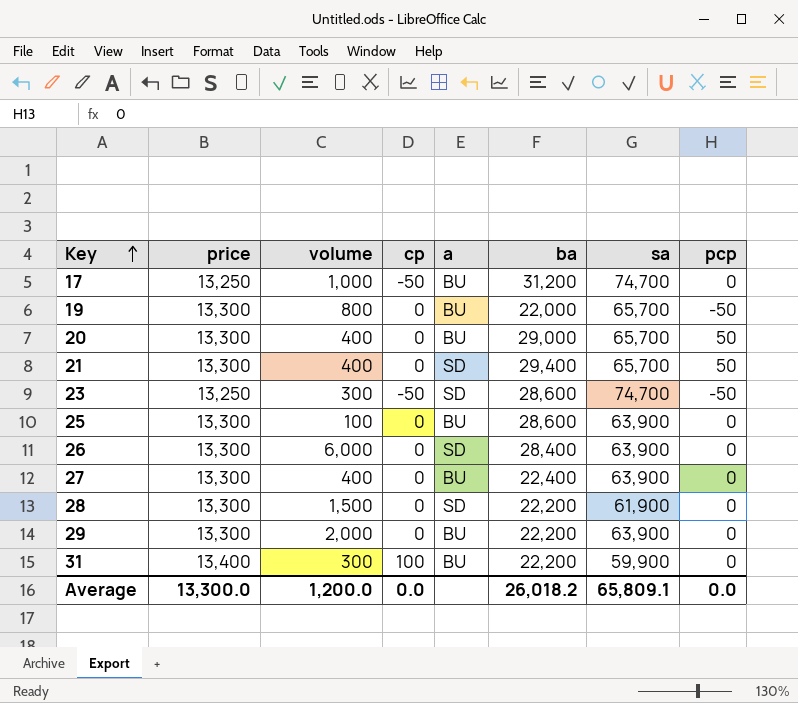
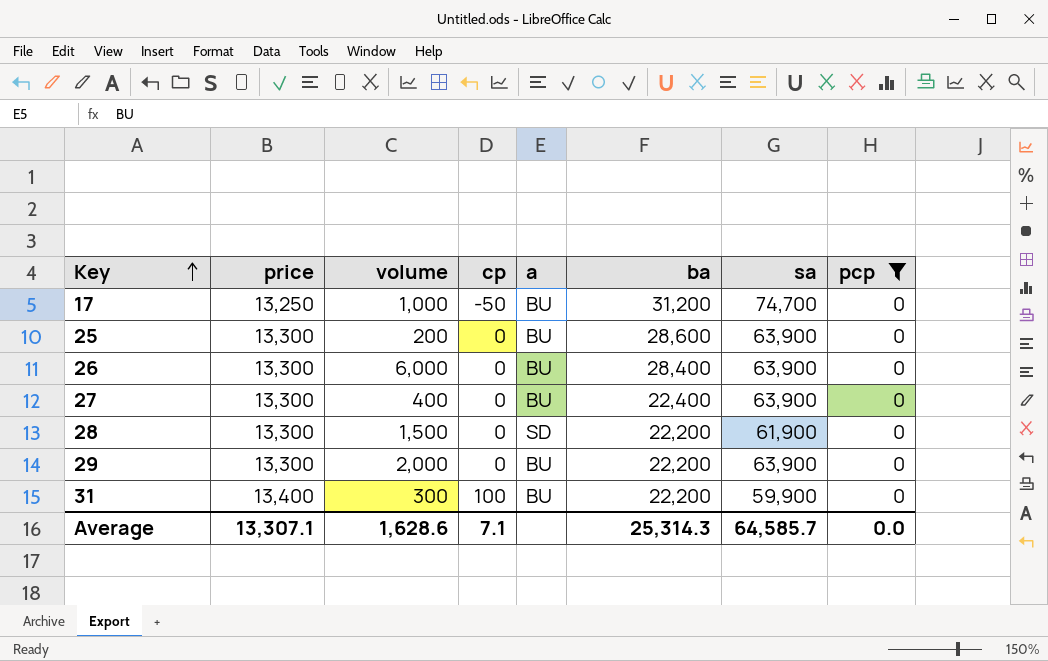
filter: none -> pcp = 0
25 | volume: 100 -> 200
26 | a: SD -> BU
Average | price: 13,300.0 -> 13,307.1
Average | volume: 1,200.0 -> 1,628.6
Average | cp: 0.0 -> 7.1
Average | ba: 26,018.2 -> 25,314.3
Average | sa: 65,809.1 -> 64,585.7

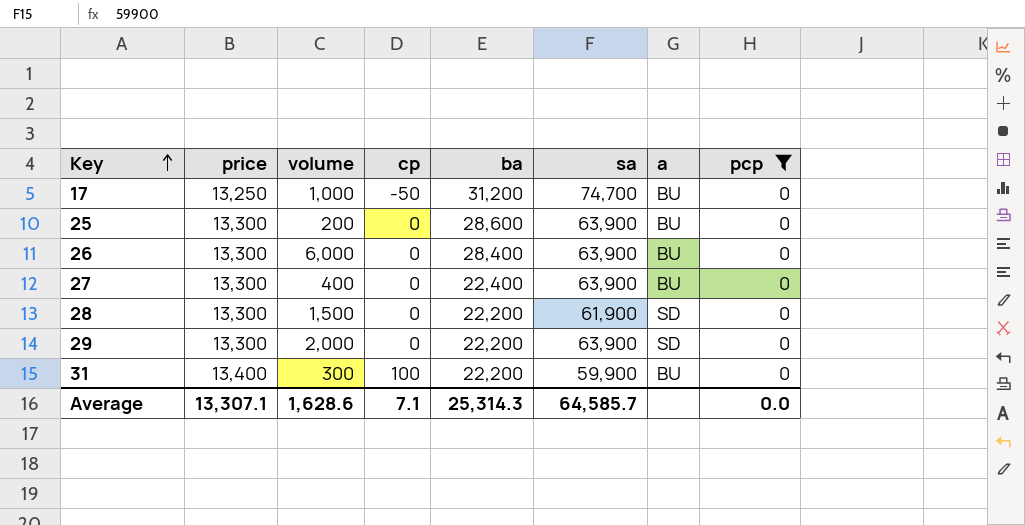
column a | position: 5 -> 7
29 | a: BU -> SD

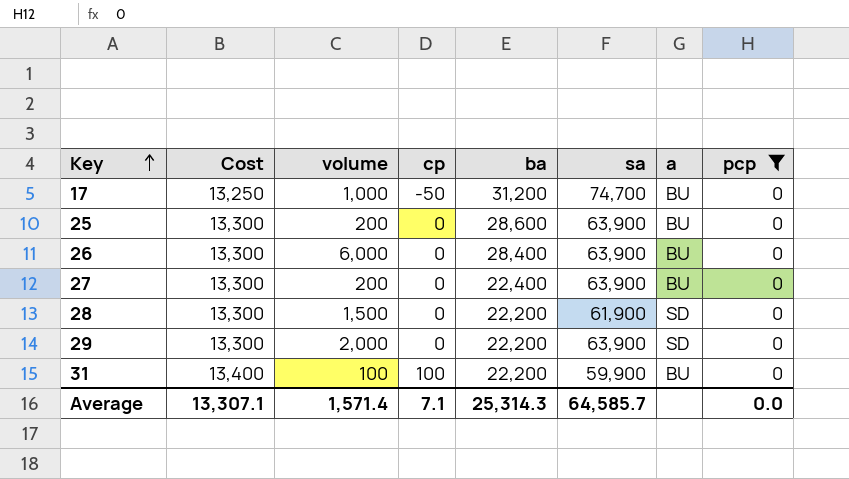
column name: price -> Cost
27 | volume: 400 -> 200
31 | volume: 300 -> 100
Average | volume: 1,628.6 -> 1,571.4

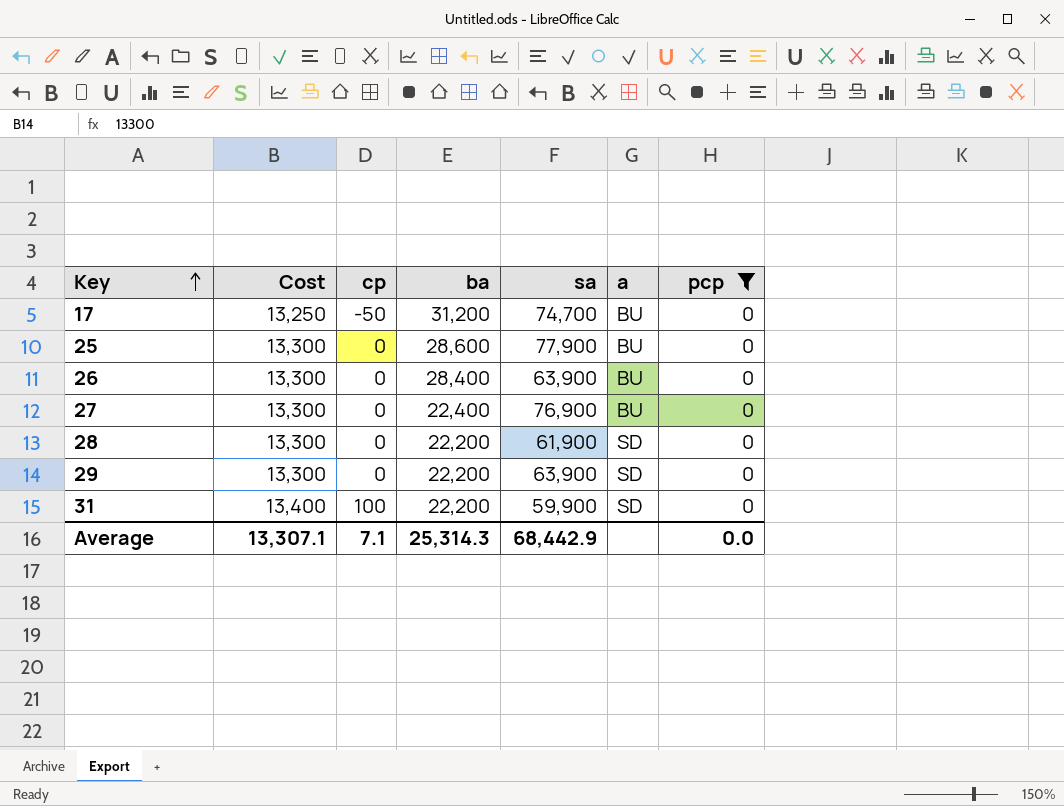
column volume | position: 3 -> none
25 | sa: 63,900 -> 77,900
27 | sa: 63,900 -> 76,900
31 | a: BU -> SD
Average | sa: 64,585.7 -> 68,442.9

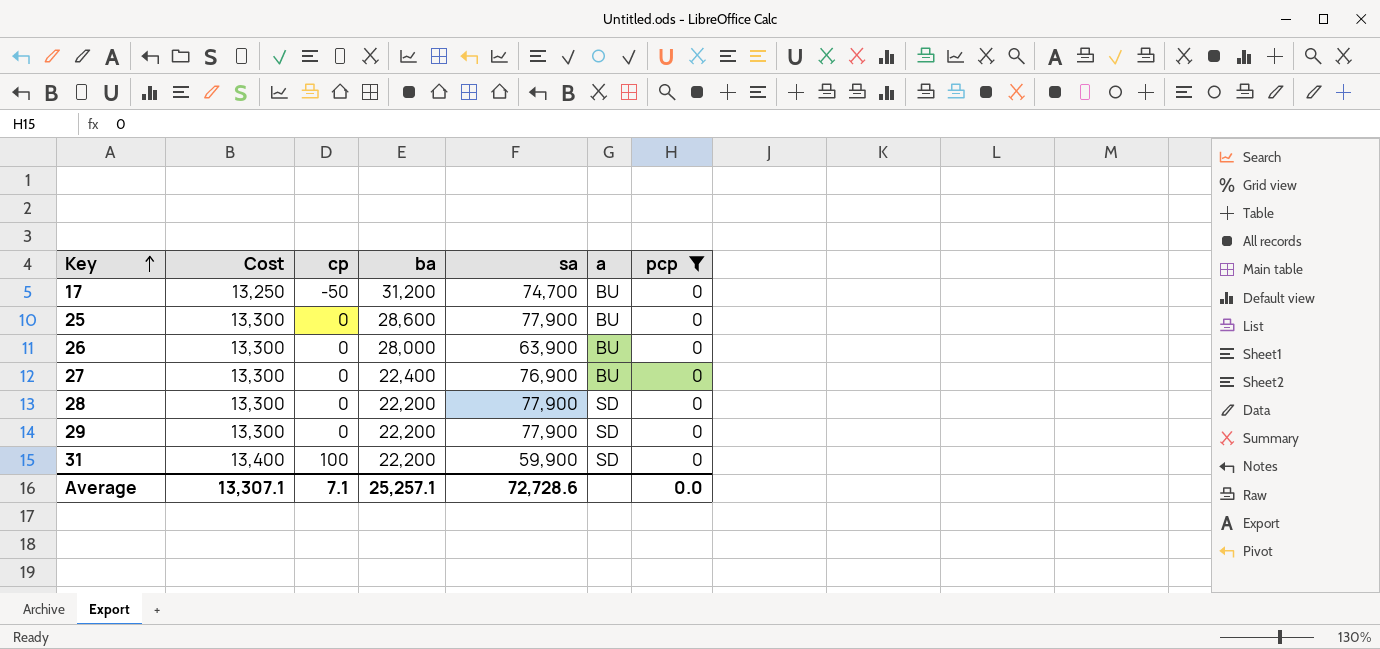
26 | ba: 28,400 -> 28,000
28 | sa: 61,900 -> 77,900
29 | sa: 63,900 -> 77,900
Average | ba: 25,314.3 -> 25,257.1
Average | sa: 68,442.9 -> 72,728.6

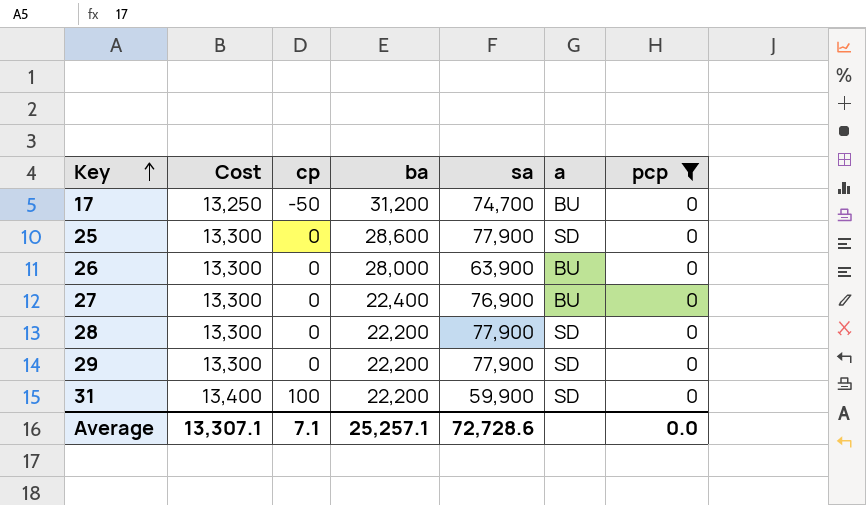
25 | a: BU -> SD

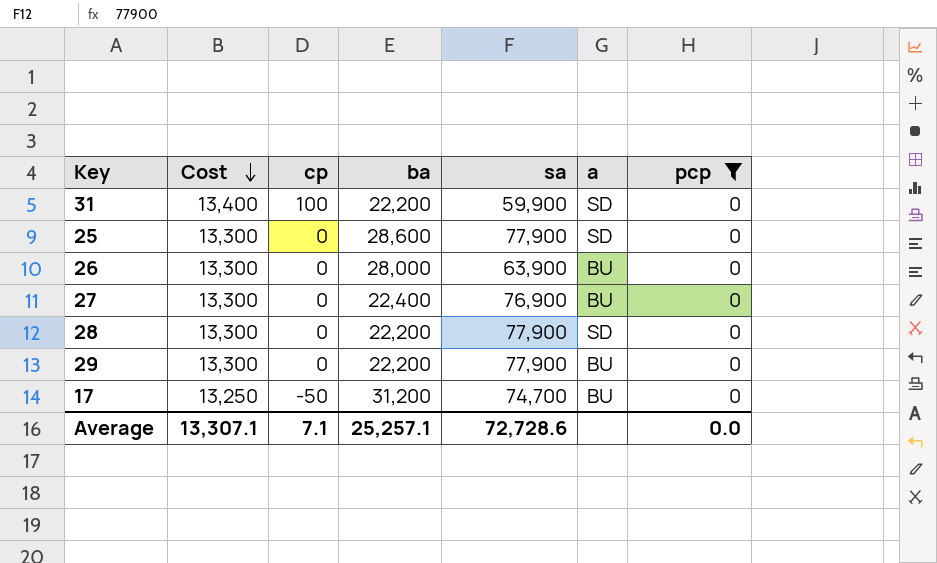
row order: Key ascending -> Cost descending
29 | a: SD -> BU

